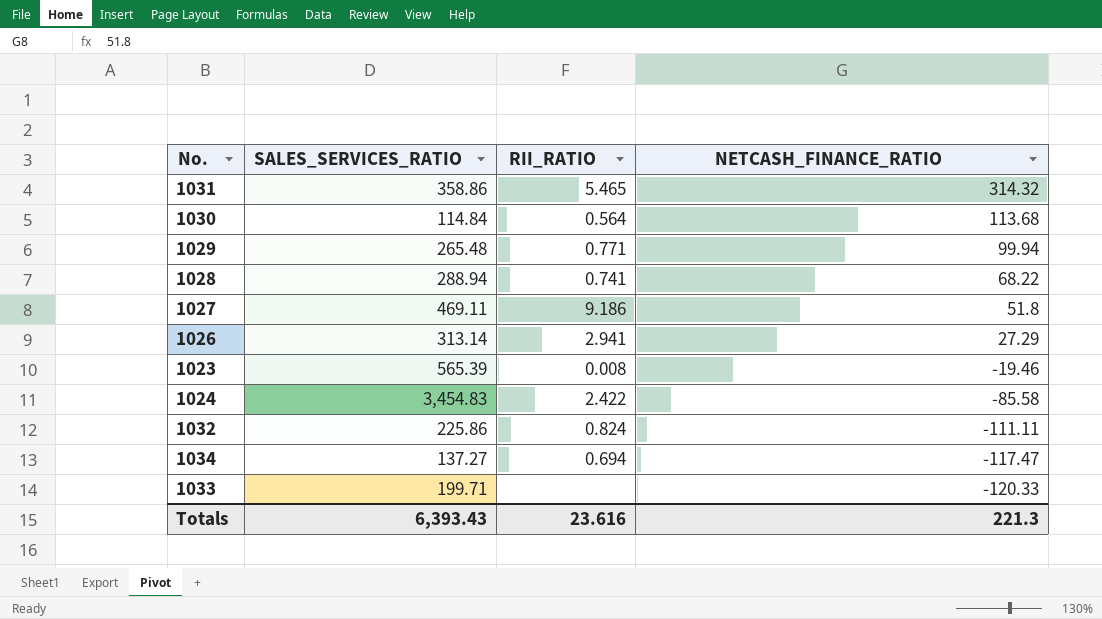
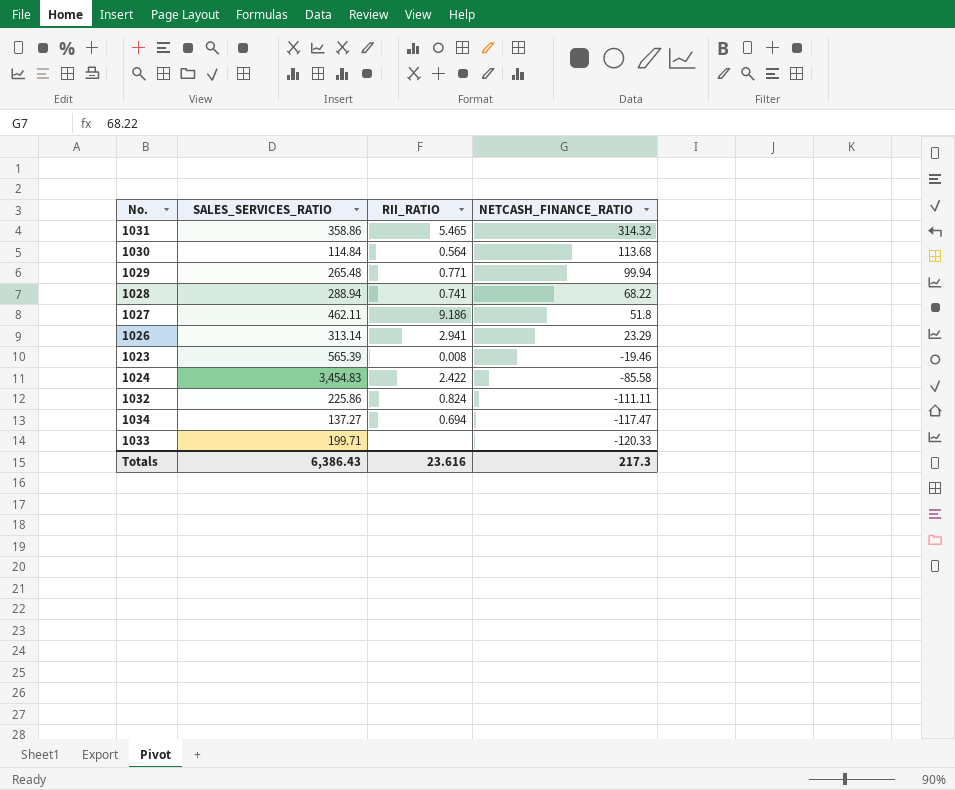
1027 | SALES_SERVICES_RATIO: 469.11 -> 462.11
1026 | NETCASH_FINANCE_RATIO: 27.29 -> 23.29
Totals | SALES_SERVICES_RATIO: 6,393.43 -> 6,386.43
Totals | NETCASH_FINANCE_RATIO: 221.3 -> 217.3

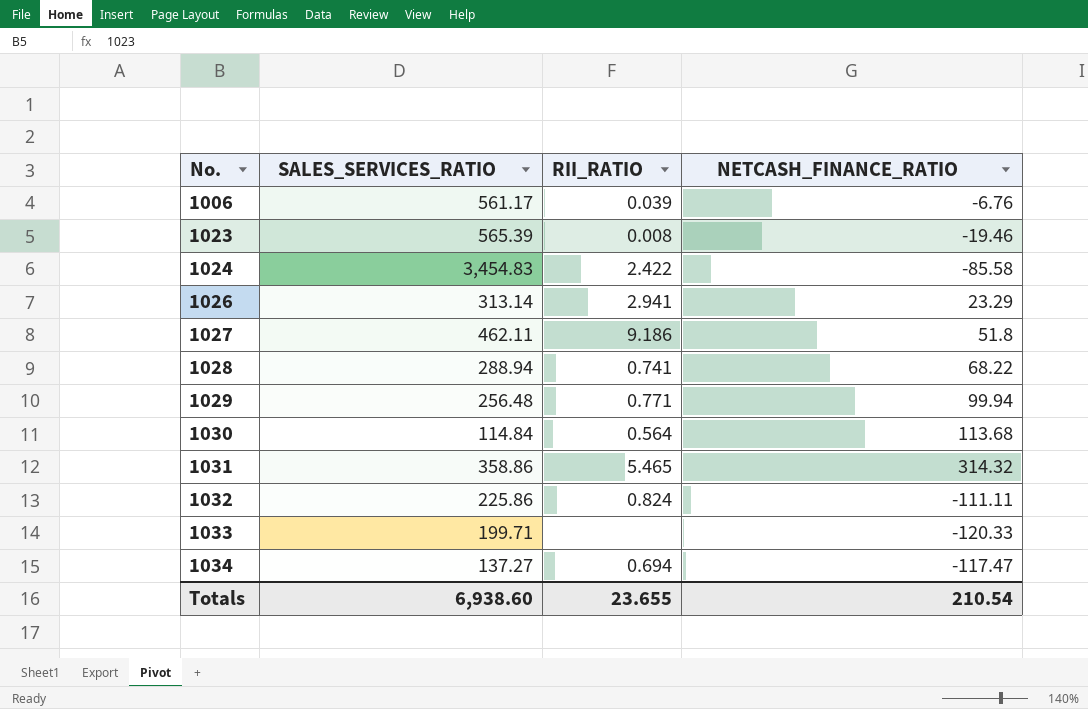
row order: NETCASH_FINANCE_RATIO descending -> No. ascending
row 1006: none -> 561.17 | 0.039 | -6.76
1029 | SALES_SERVICES_RATIO: 265.48 -> 256.48
Totals | SALES_SERVICES_RATIO: 6,386.43 -> 6,938.60
Totals | RII_RATIO: 23.616 -> 23.655
Totals | NETCASH_FINANCE_RATIO: 217.3 -> 210.54

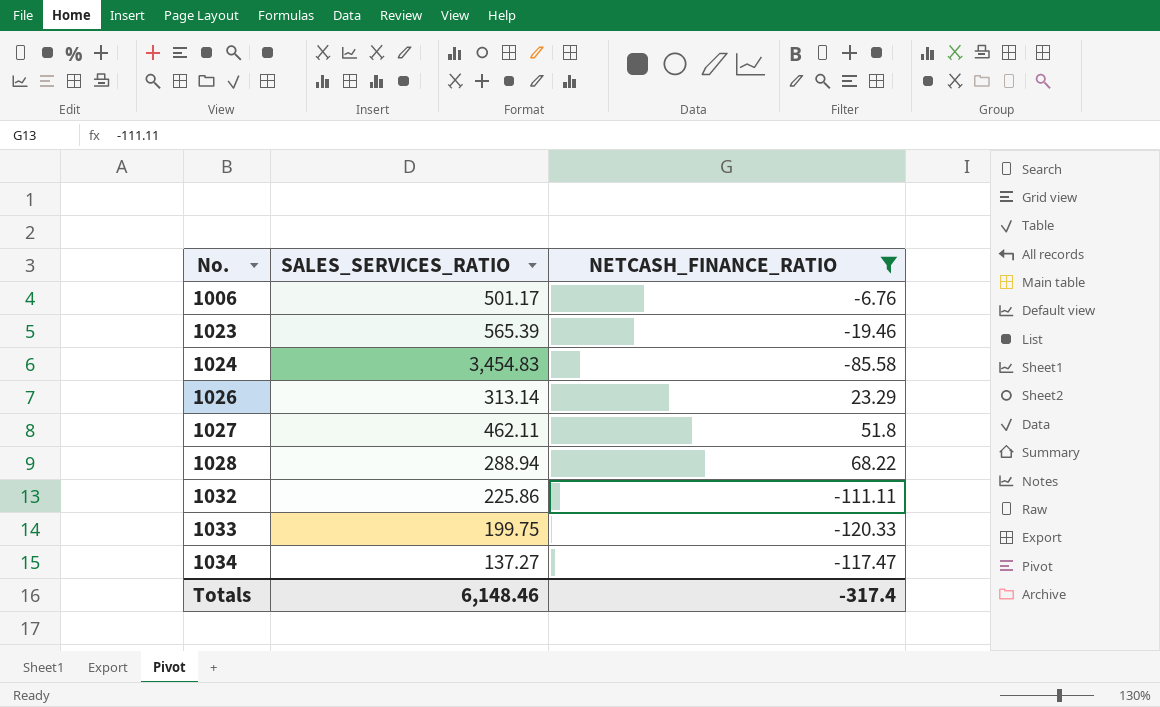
filter: none -> NETCASH_FINANCE_RATIO <= 68.22
column RII_RATIO | position: 3 -> none
1006 | SALES_SERVICES_RATIO: 561.17 -> 501.17
1033 | SALES_SERVICES_RATIO: 199.71 -> 199.75
Totals | SALES_SERVICES_RATIO: 6,938.60 -> 6,148.46
Totals | NETCASH_FINANCE_RATIO: 210.54 -> -317.4

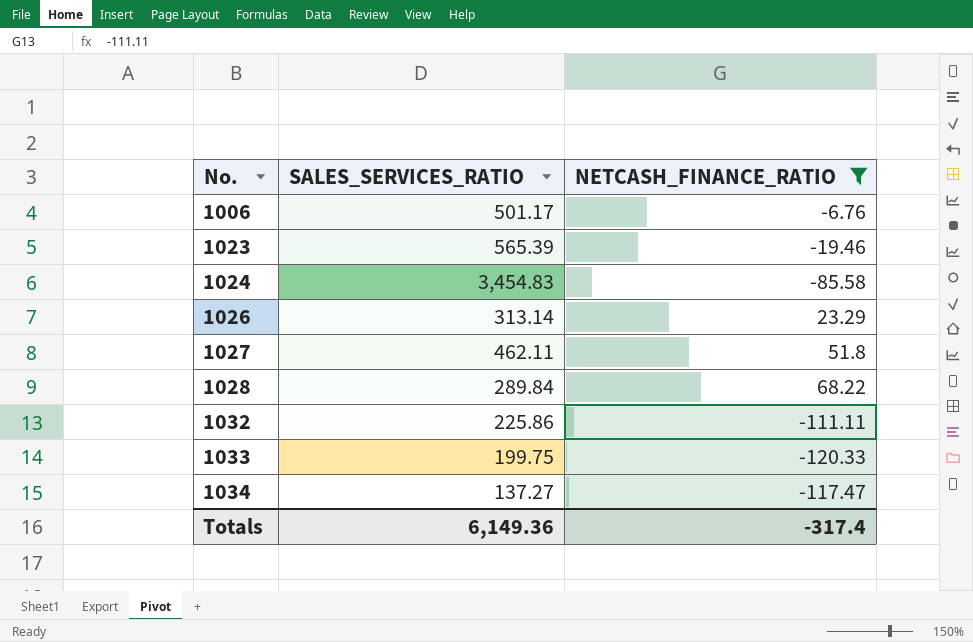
1028 | SALES_SERVICES_RATIO: 288.94 -> 289.84
Totals | SALES_SERVICES_RATIO: 6,148.46 -> 6,149.36

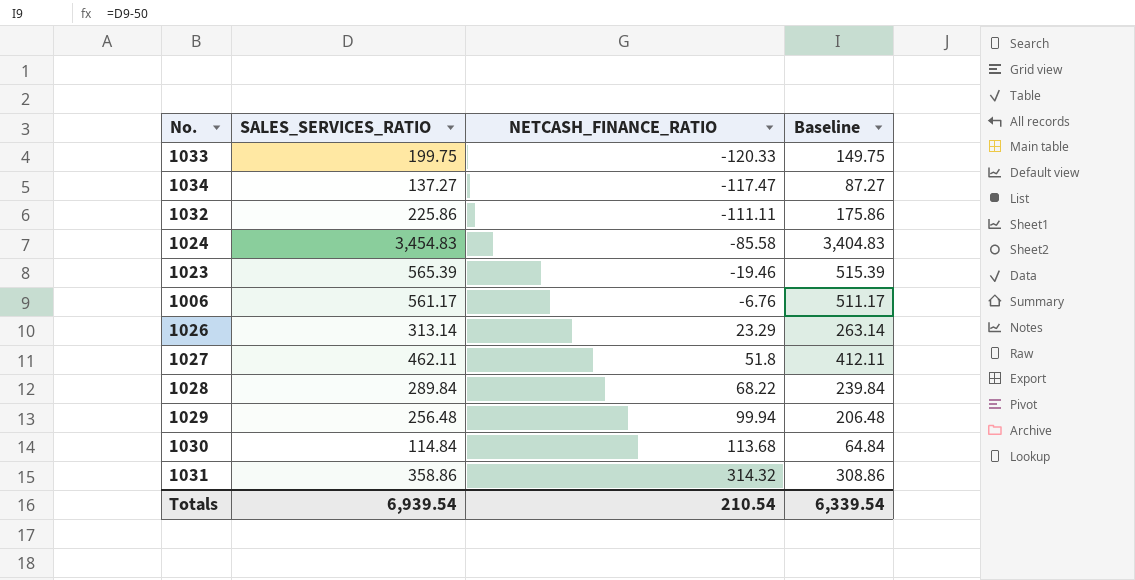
filter: NETCASH_FINANCE_RATIO <= 68.22 -> none
row order: No. ascending -> NETCASH_FINANCE_RATIO ascending
column Baseline | formula: none -> [SALES_SERVICES_RATIO] - 50
1006 | SALES_SERVICES_RATIO: 501.17 -> 561.17
Totals | SALES_SERVICES_RATIO: 6,149.36 -> 6,939.54
Totals | NETCASH_FINANCE_RATIO: -317.4 -> 210.54

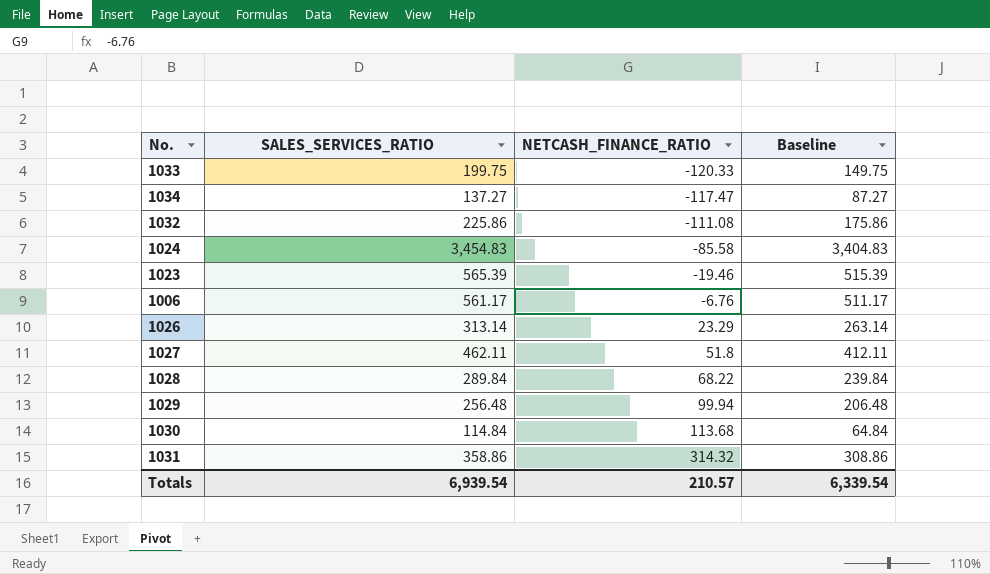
1032 | NETCASH_FINANCE_RATIO: -111.11 -> -111.08
Totals | NETCASH_FINANCE_RATIO: 210.54 -> 210.57

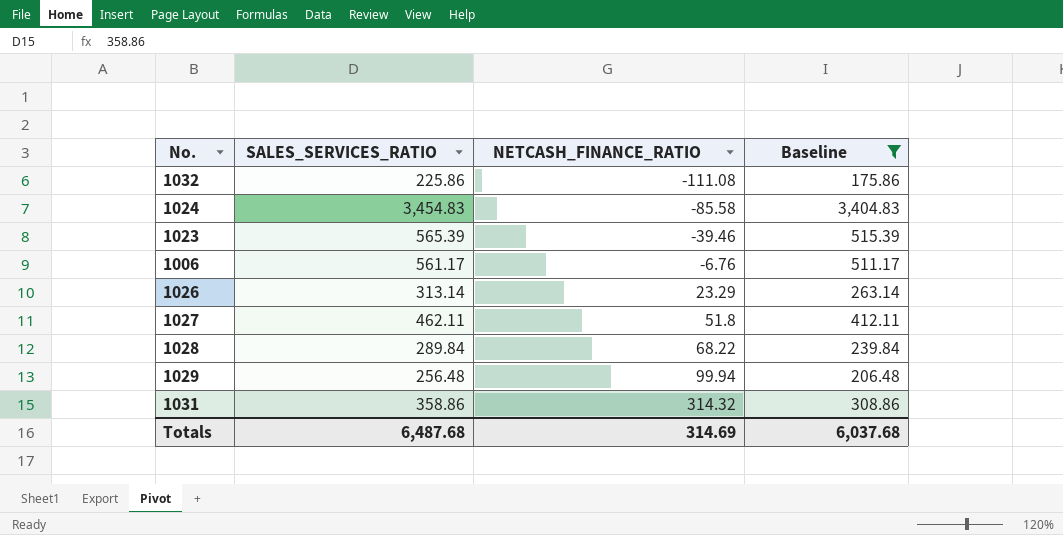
filter: none -> Baseline >= 175.86
1023 | NETCASH_FINANCE_RATIO: -19.46 -> -39.46
Totals | SALES_SERVICES_RATIO: 6,939.54 -> 6,487.68
Totals | NETCASH_FINANCE_RATIO: 210.57 -> 314.69
Totals | Baseline: 6,339.54 -> 6,037.68

